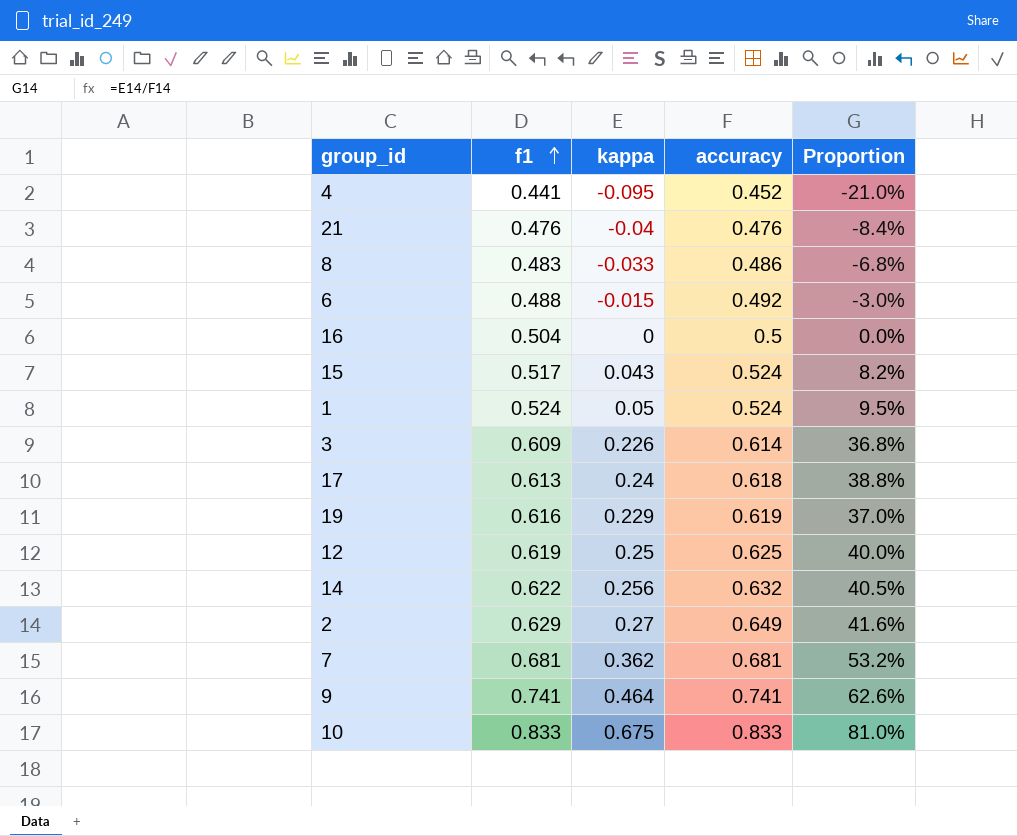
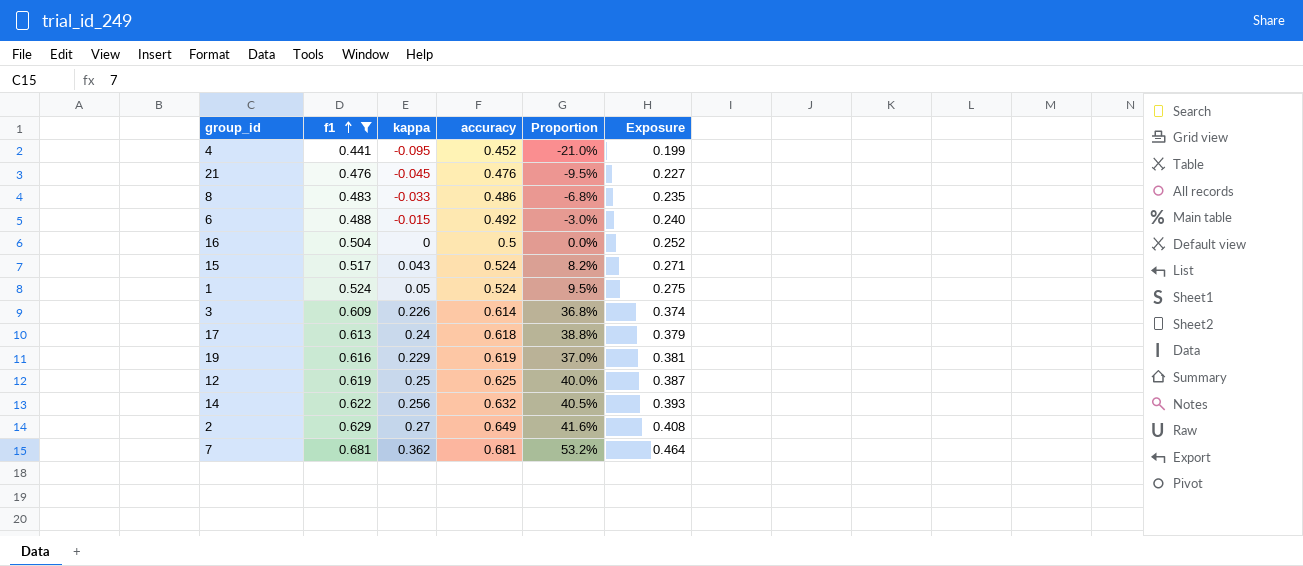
filter: none -> f1 <= 0.681
column Exposure | formula: none -> [f1] * [accuracy]
21 | kappa: -0.04 -> -0.045
21 | Proportion: -8.4% -> -9.5%

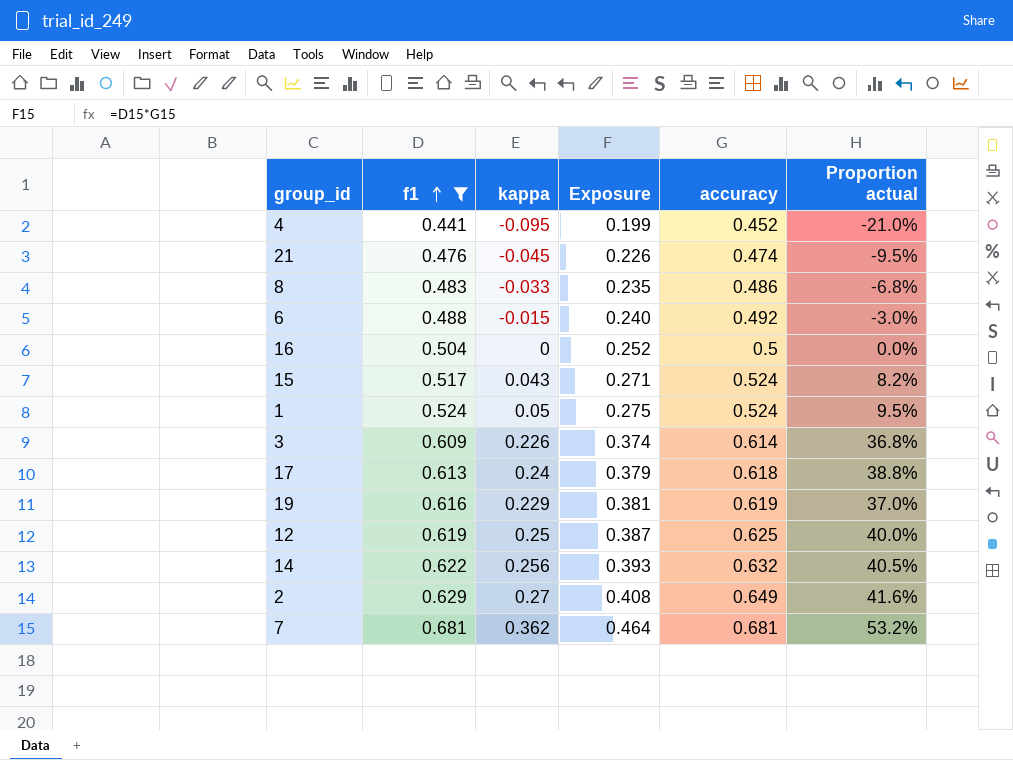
column Exposure | position: 6 -> 4
column name: Proportion -> Proportion actual
21 | Exposure: 0.227 -> 0.226
21 | accuracy: 0.476 -> 0.474

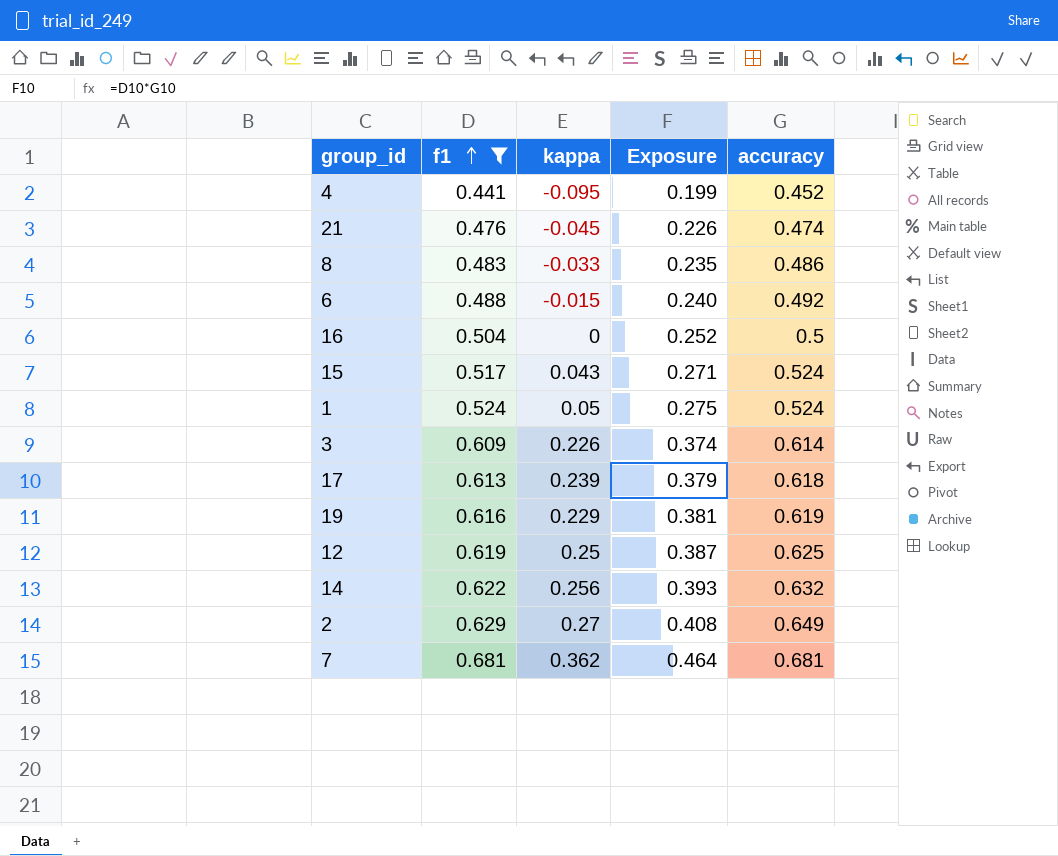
column Proportion actual | formula: [kappa] / [accuracy] -> none
17 | kappa: 0.24 -> 0.239

